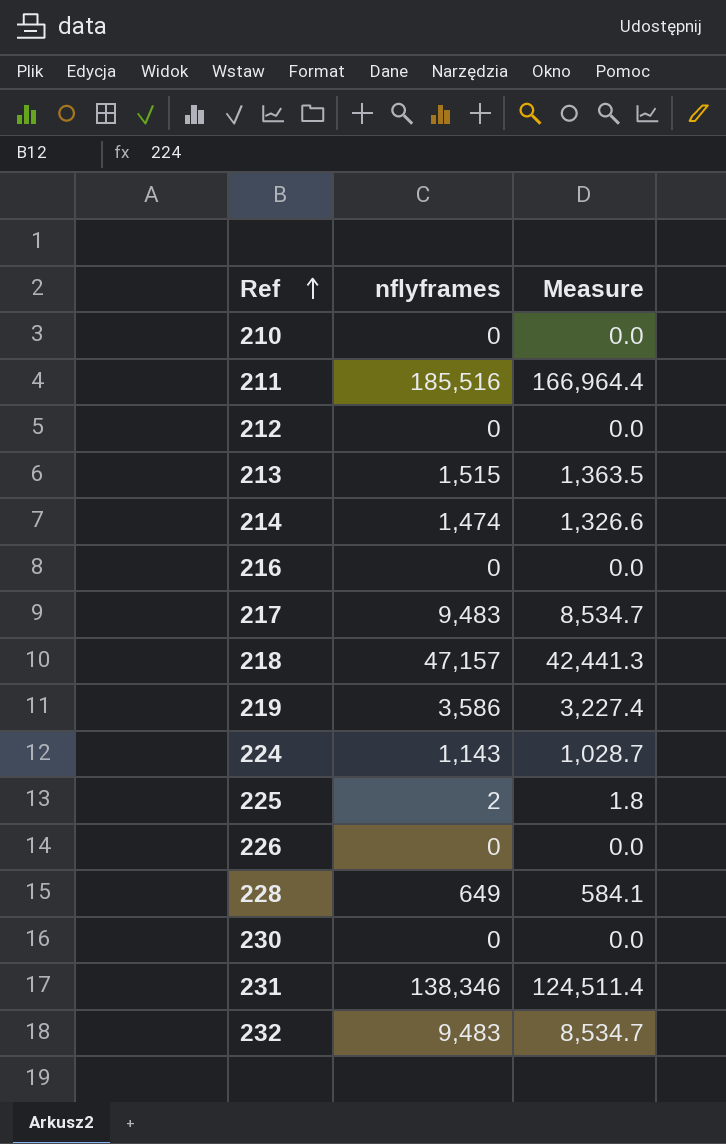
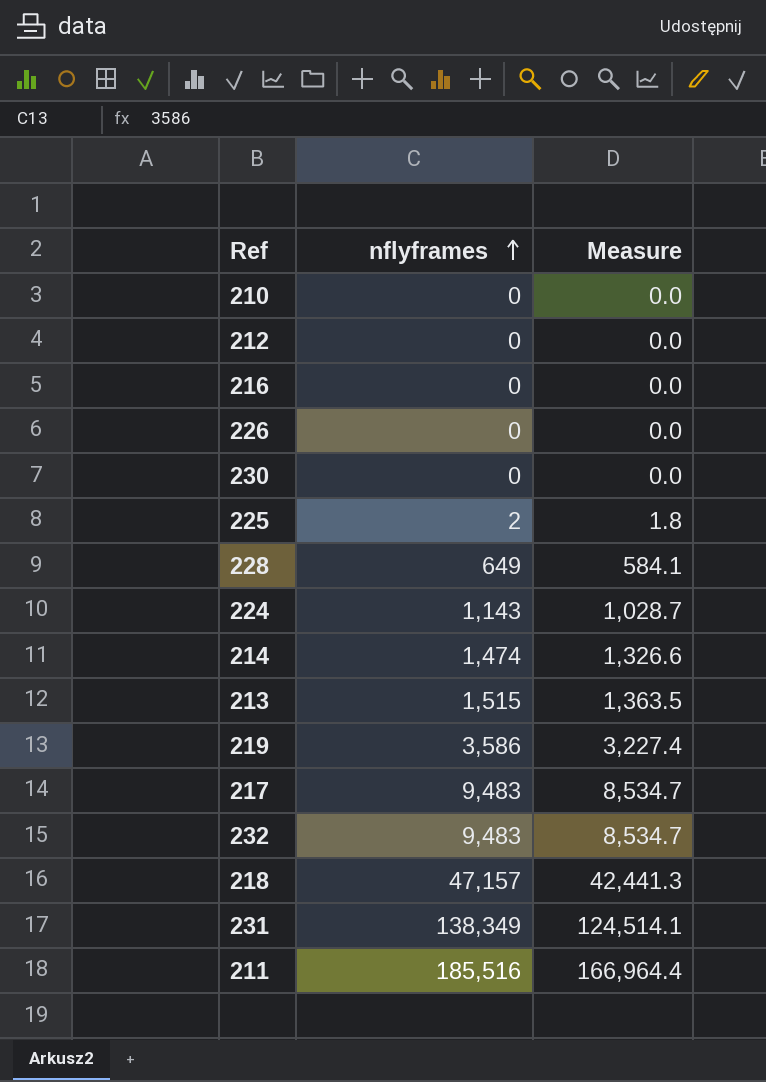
row order: Ref ascending -> nflyframes ascending
231 | nflyframes: 138,346 -> 138,349
231 | Measure: 124,511.4 -> 124,514.1

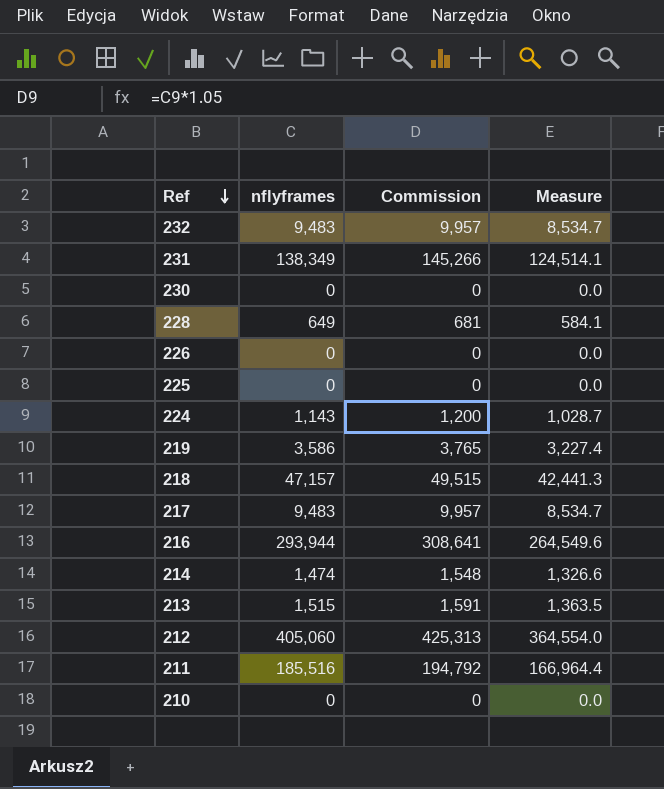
row order: nflyframes ascending -> Ref descending
column Commission | formula: none -> [nflyframes] * 1.05
225 | nflyframes: 2 -> 0
225 | Measure: 1.8 -> 0.0
216 | nflyframes: 0 -> 293,944
216 | Measure: 0.0 -> 264,549.6
212 | nflyframes: 0 -> 405,060
212 | Measure: 0.0 -> 364,554.0

